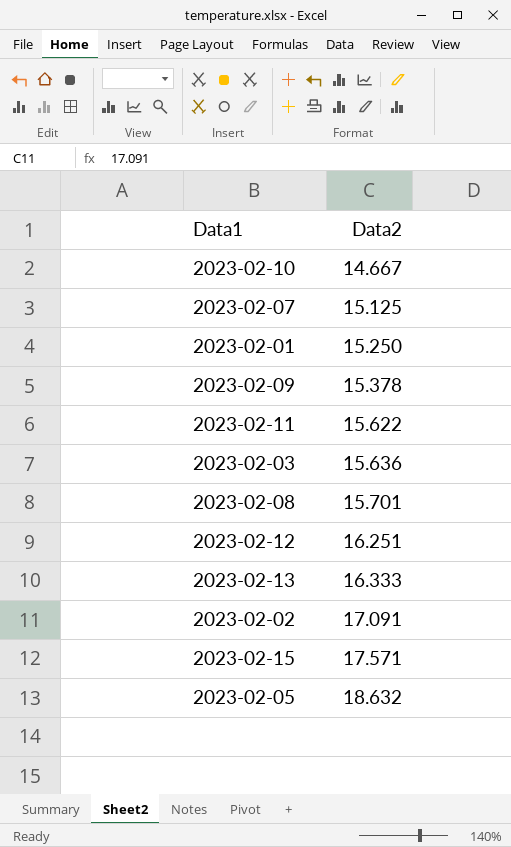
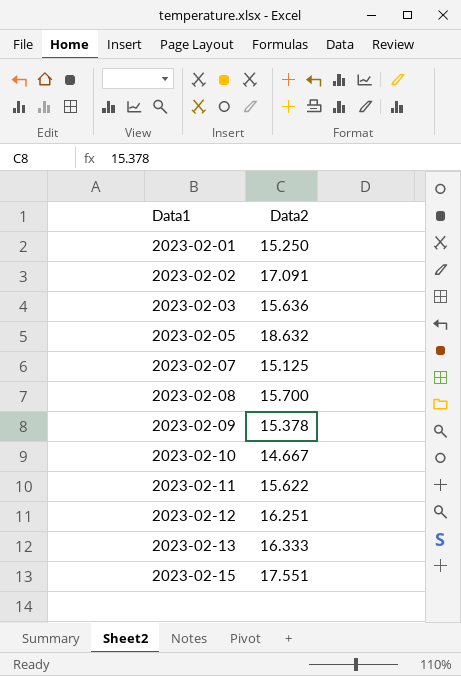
row order: Data2 ascending -> Data1 ascending
2023-02-08 | Data2: 15.701 -> 15.700
2023-02-15 | Data2: 17.571 -> 17.551

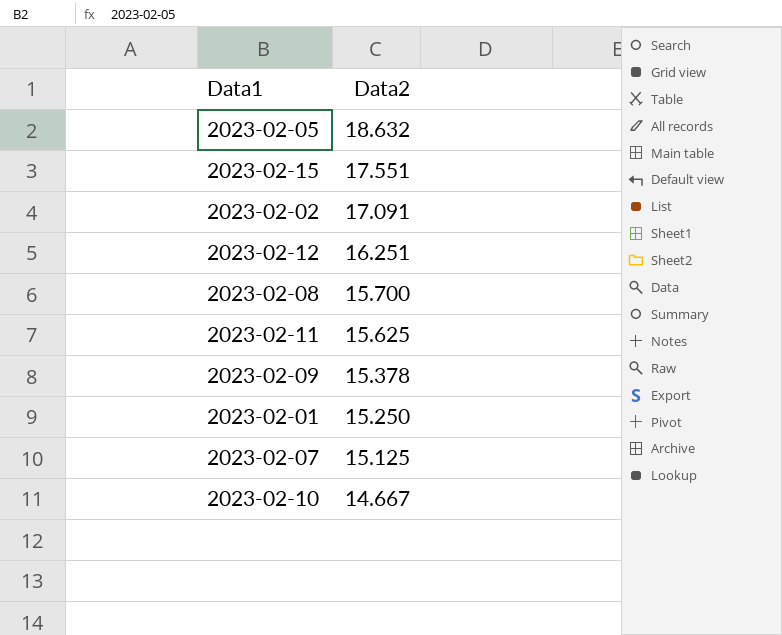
row order: Data1 ascending -> Data2 descending
row 2023-02-03: 15.636 -> none
row 2023-02-13: 16.333 -> none
2023-02-11 | Data2: 15.622 -> 15.625

